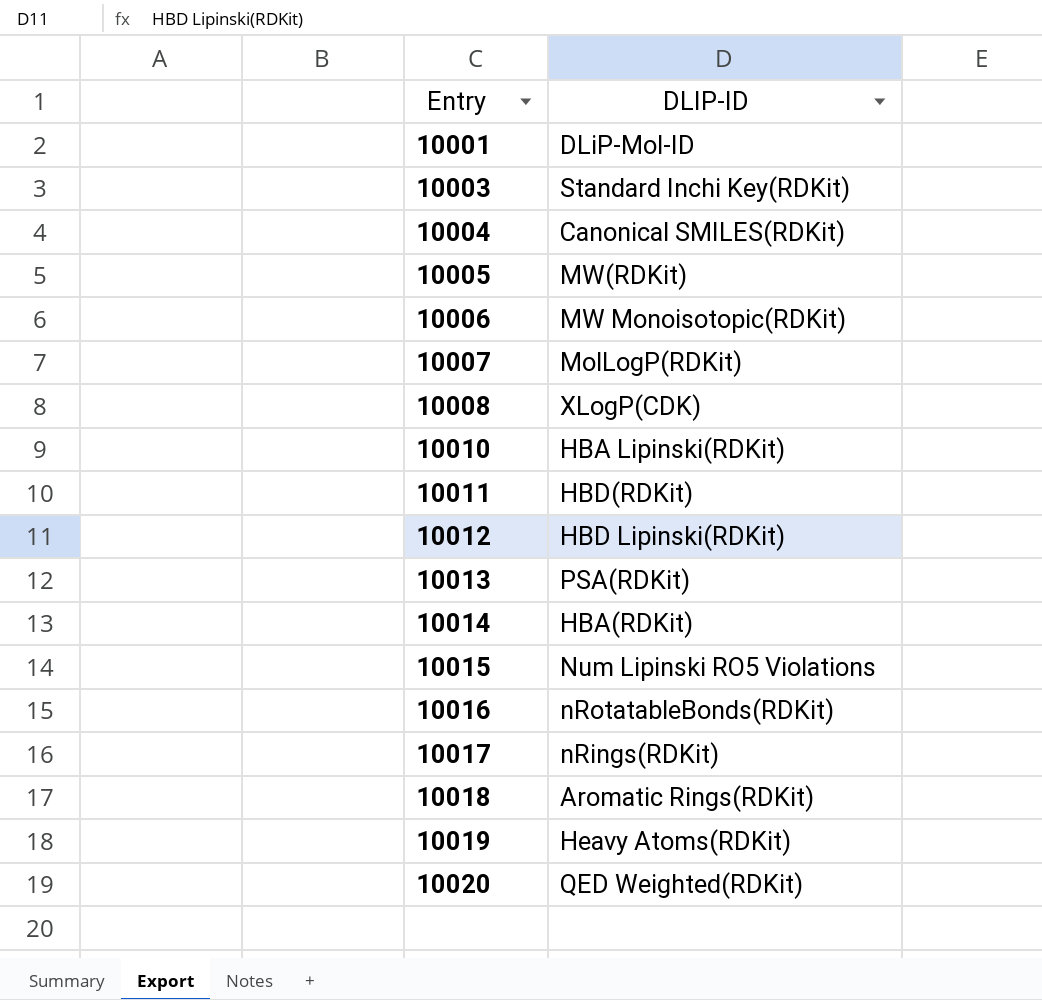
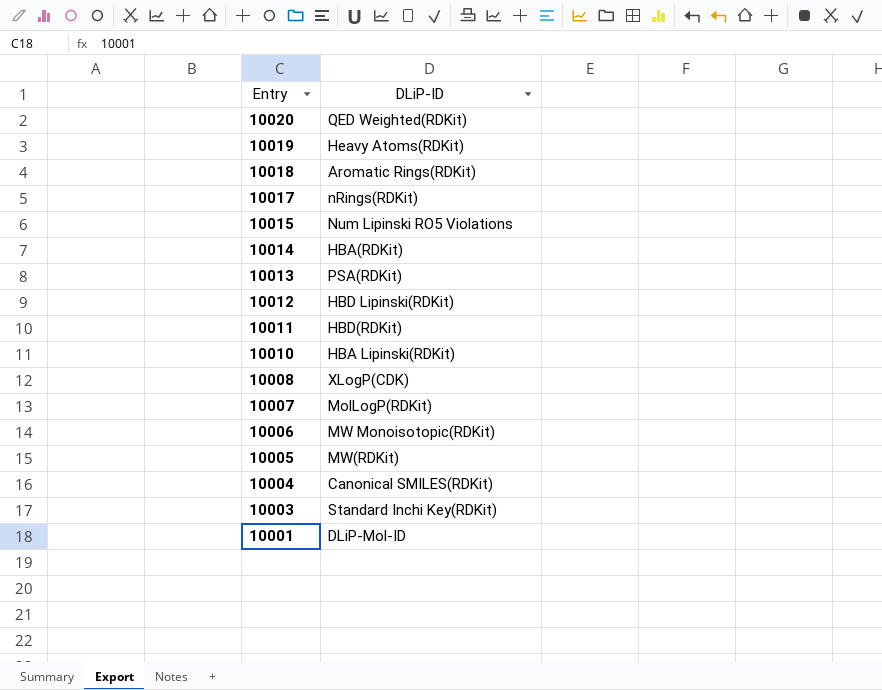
row order: Entry ascending -> Entry descending
column name: DLIP-ID -> DLiP-ID
row 10016: nRotatableBonds(RDKit) -> none

